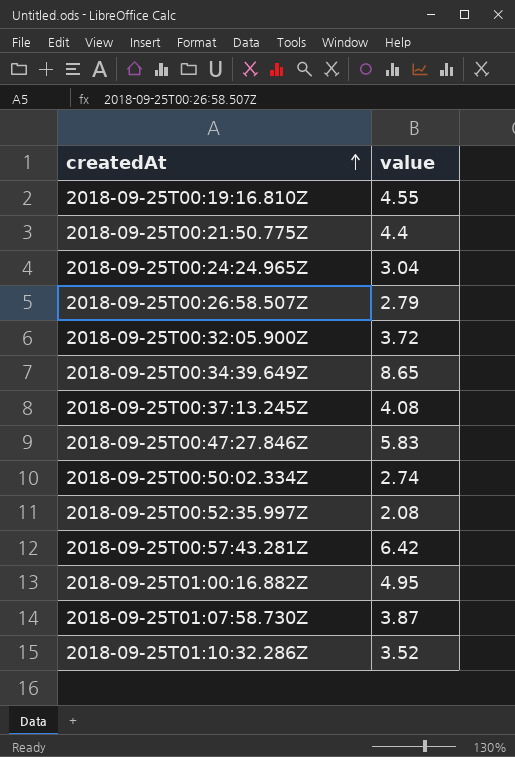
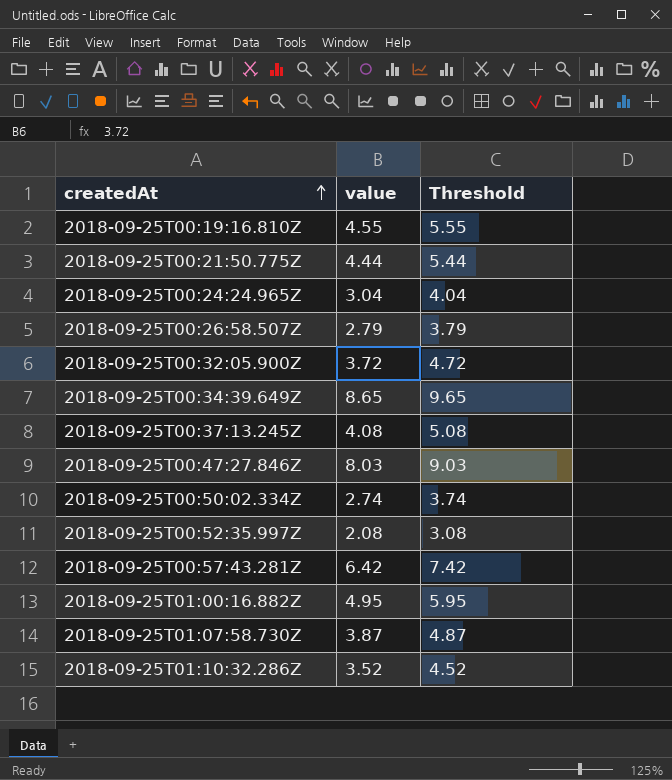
column Threshold | formula: none -> [value] + 1
2018-09-25T00:21:50.775Z | value: 4.4 -> 4.44
2018-09-25T00:47:27.846Z | value: 5.83 -> 8.03

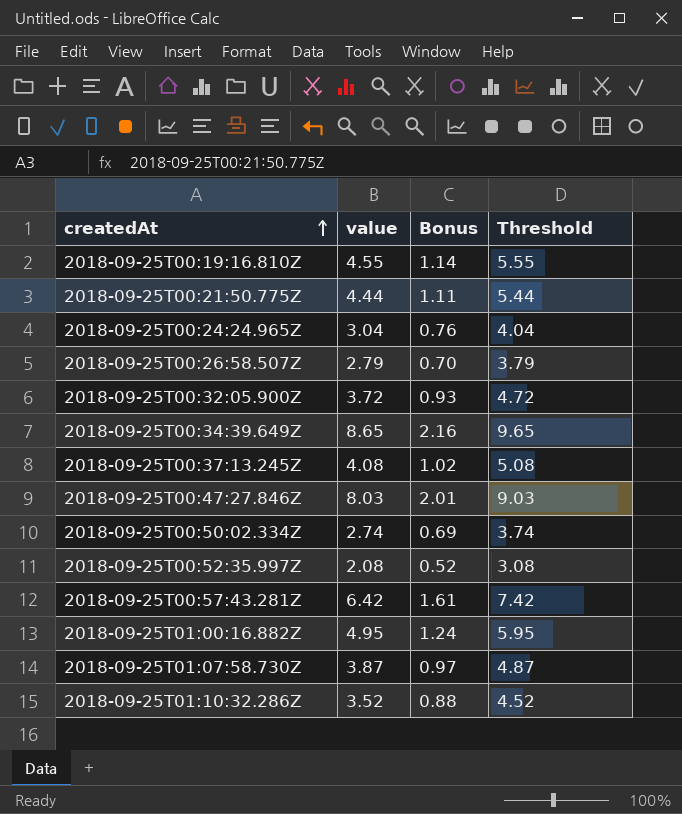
column Bonus | formula: none -> [value] * 0.25

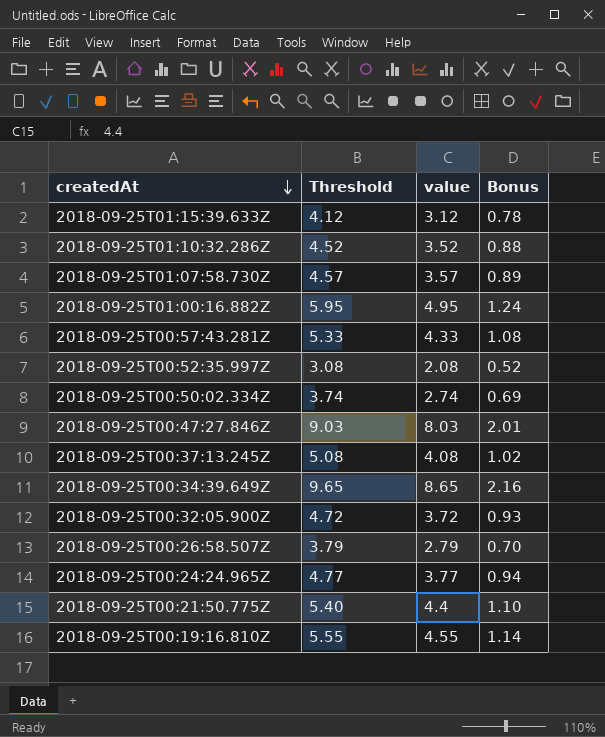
row order: createdAt ascending -> createdAt descending
column Threshold | position: 4 -> 2
row 2018-09-25T01:15:39.633Z: none -> 4.12 | 3.12 | 0.78
2018-09-25T01:07:58.730Z | Threshold: 4.87 -> 4.57
2018-09-25T01:07:58.730Z | value: 3.87 -> 3.57
2018-09-25T01:07:58.730Z | Bonus: 0.97 -> 0.89
2018-09-25T00:57:43.281Z | Threshold: 7.42 -> 5.33
2018-09-25T00:57:43.281Z | value: 6.42 -> 4.33
2018-09-25T00:57:43.281Z | Bonus: 1.61 -> 1.08
2018-09-25T00:24:24.965Z | Threshold: 4.04 -> 4.77
2018-09-25T00:24:24.965Z | value: 3.04 -> 3.77
2018-09-25T00:24:24.965Z | Bonus: 0.76 -> 0.94
2018-09-25T00:21:50.775Z | Threshold: 5.44 -> 5.40
2018-09-25T00:21:50.775Z | value: 4.44 -> 4.4
2018-09-25T00:21:50.775Z | Bonus: 1.11 -> 1.10

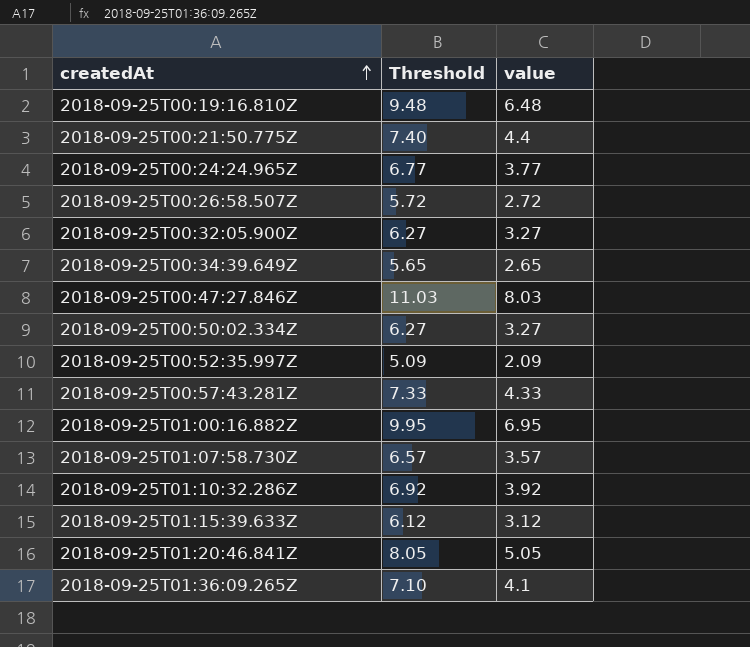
row order: createdAt descending -> createdAt ascending
column Bonus | formula: [value] * 0.25 -> none
column Threshold | formula: [value] + 1 -> [value] + 3
row 2018-09-25T00:37:13.245Z: 5.08 | 4.08 | 1.02 -> none
2018-09-25T00:19:16.810Z | value: 4.55 -> 6.48
2018-09-25T00:26:58.507Z | value: 2.79 -> 2.72
2018-09-25T00:32:05.900Z | value: 3.72 -> 3.27
2018-09-25T00:34:39.649Z | value: 8.65 -> 2.65
2018-09-25T00:50:02.334Z | value: 2.74 -> 3.27
2018-09-25T00:52:35.997Z | value: 2.08 -> 2.09
2018-09-25T01:00:16.882Z | value: 4.95 -> 6.95
2018-09-25T01:10:32.286Z | value: 3.52 -> 3.92
row 2018-09-25T01:20:46.841Z: none -> 8.05 | 5.05
row 2018-09-25T01:36:09.265Z: none -> 7.10 | 4.1

